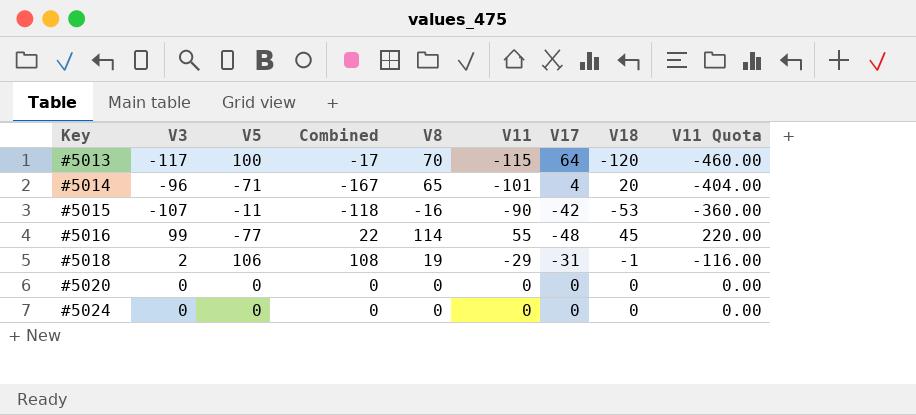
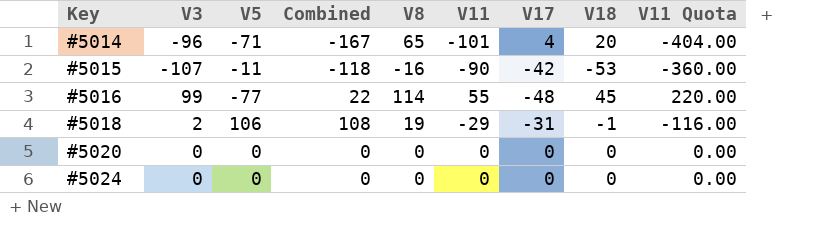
row #5013: -117 | 100 | -17 | 70 | -115 | 64 | -120 | -460.00 -> none

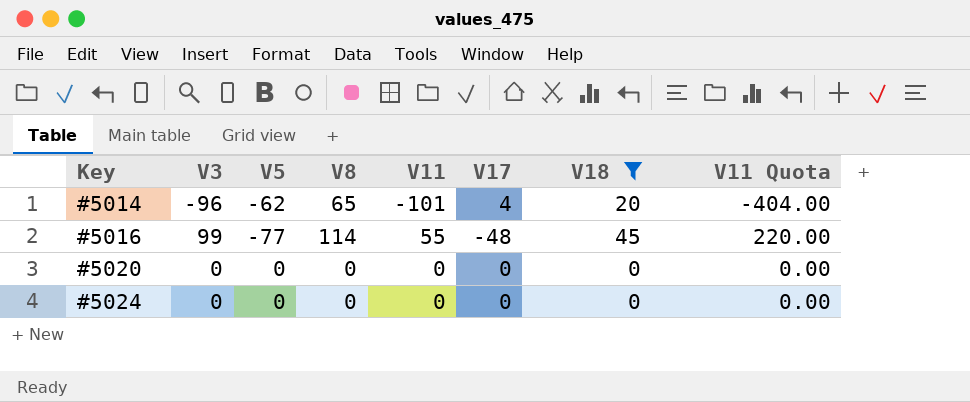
filter: none -> V18 >= 0
column Combined | formula: [V3] + [V5] -> none
#5014 | V5: -71 -> -62

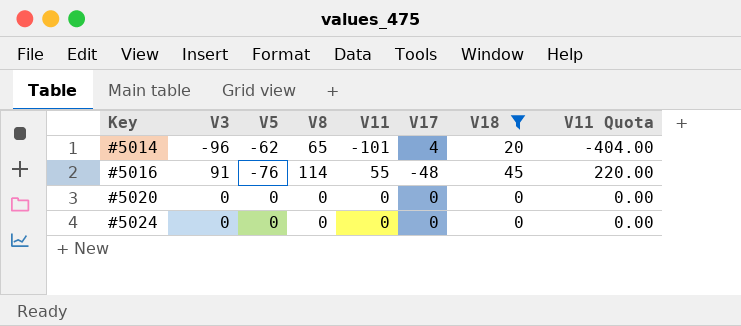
#5016 | V3: 99 -> 91
#5016 | V5: -77 -> -76

